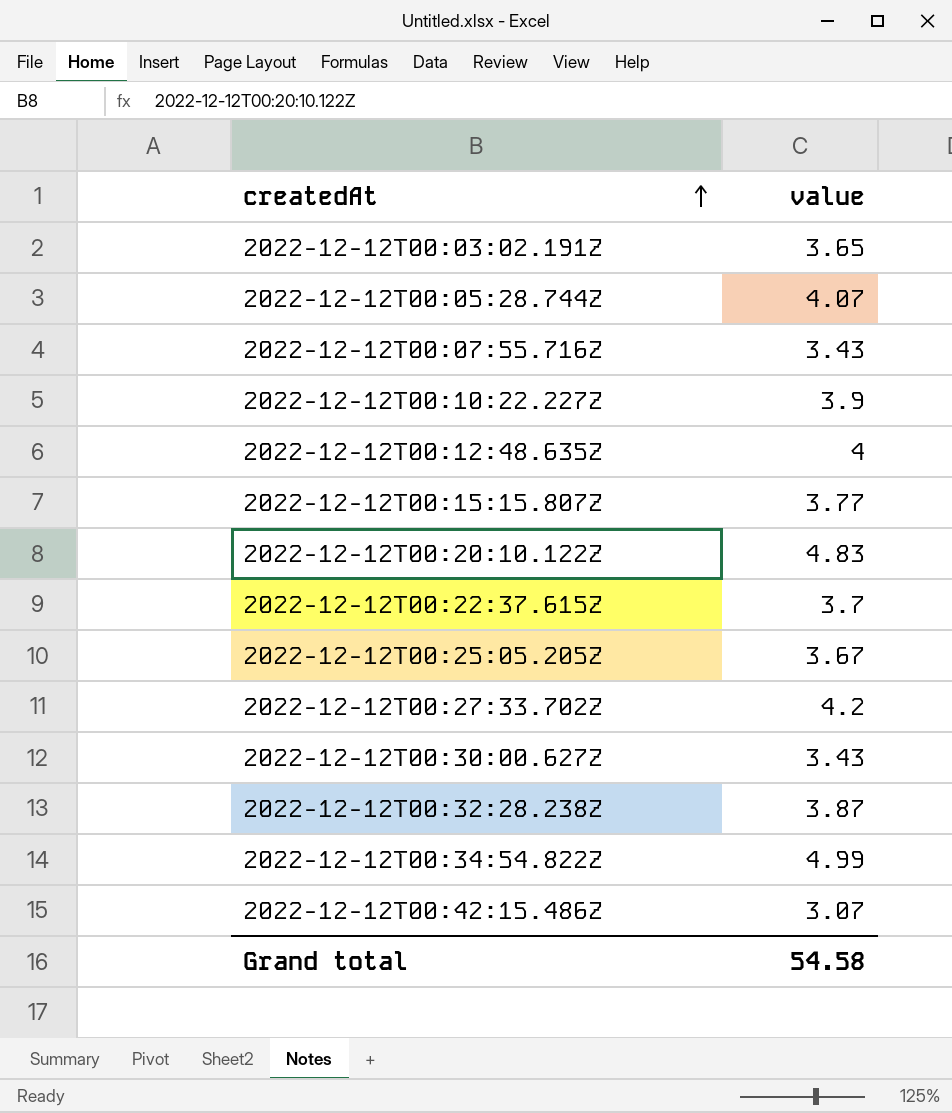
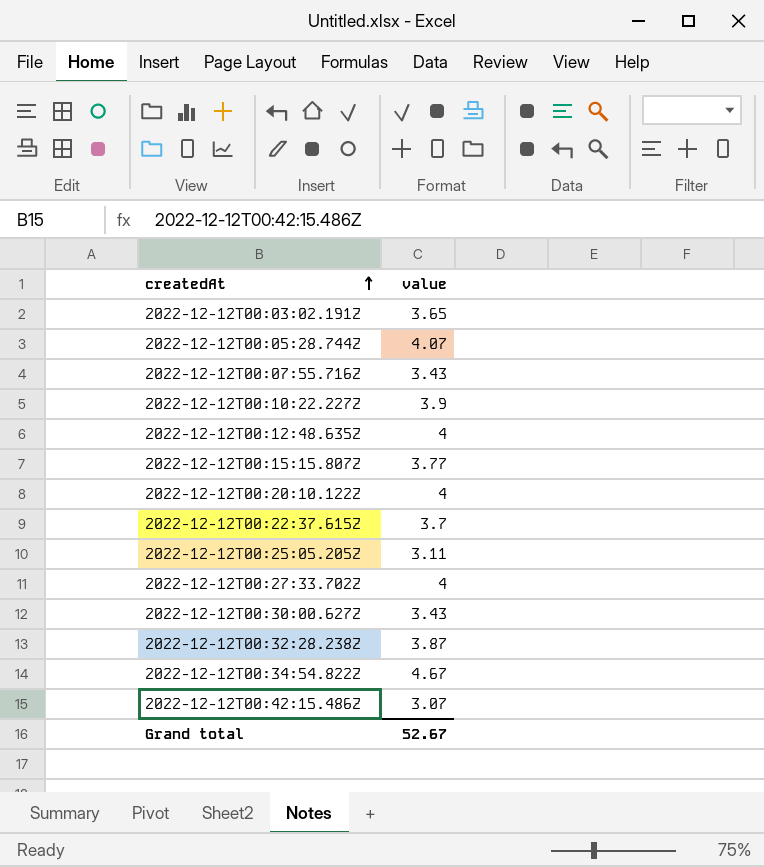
2022-12-12T00:20:10.122Z | value: 4.83 -> 4
2022-12-12T00:25:05.205Z | value: 3.67 -> 3.11
2022-12-12T00:27:33.702Z | value: 4.2 -> 4
2022-12-12T00:34:54.822Z | value: 4.99 -> 4.67
Grand total | value: 54.58 -> 52.67

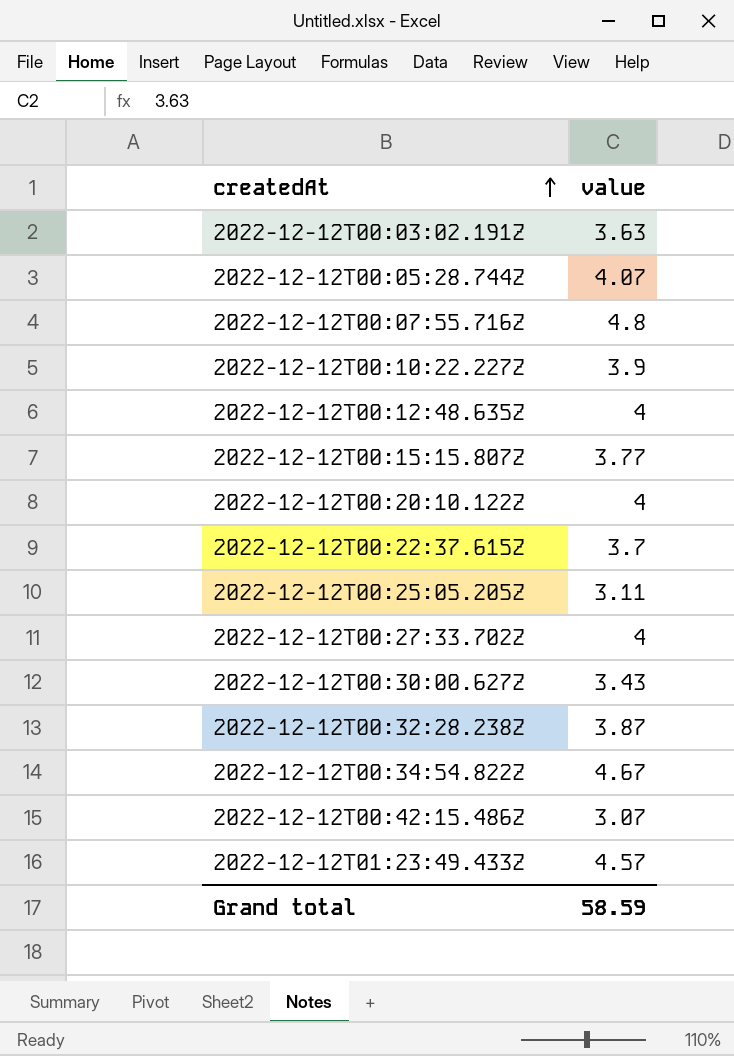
2022-12-12T00:03:02.191Z | value: 3.65 -> 3.63
2022-12-12T00:07:55.716Z | value: 3.43 -> 4.8
row 2022-12-12T01:23:49.433Z: none -> 4.57
Grand total | value: 52.67 -> 58.59

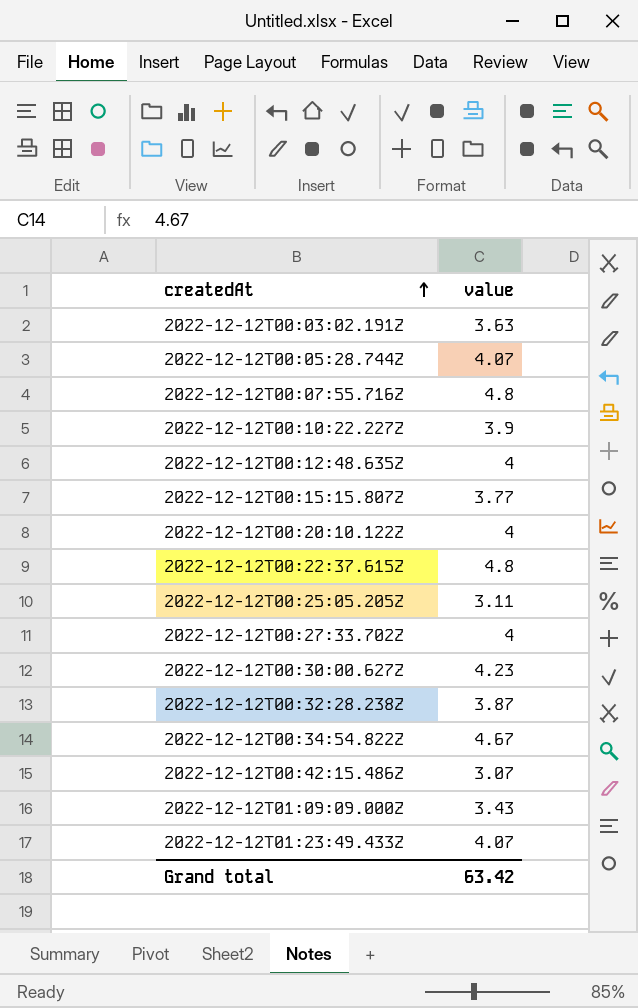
2022-12-12T00:22:37.615Z | value: 3.7 -> 4.8
2022-12-12T00:30:00.627Z | value: 3.43 -> 4.23
row 2022-12-12T01:09:09.000Z: none -> 3.43
2022-12-12T01:23:49.433Z | value: 4.57 -> 4.07
Grand total | value: 58.59 -> 63.42

